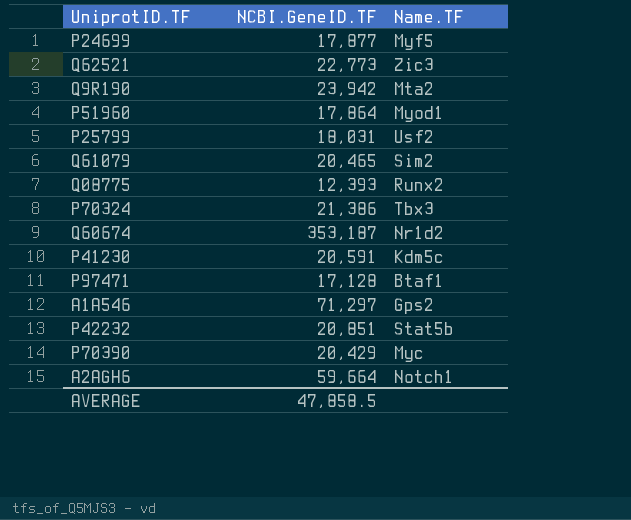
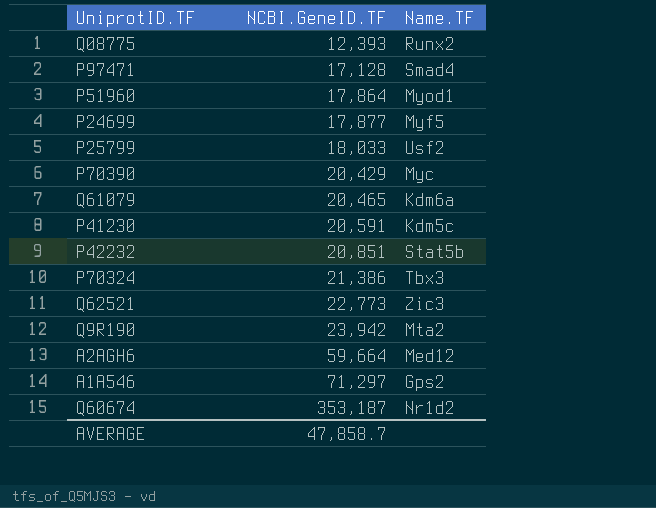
row order: none -> NCBI.GeneID.TF ascending
P97471 | Name.TF: Btaf1 -> Smad4
P25799 | NCBI.GeneID.TF: 18,031 -> 18,033
Q61079 | Name.TF: Sim2 -> Kdm6a
A2AGH6 | Name.TF: Notch1 -> Med12
AVERAGE | NCBI.GeneID.TF: 47,858.5 -> 47,858.7

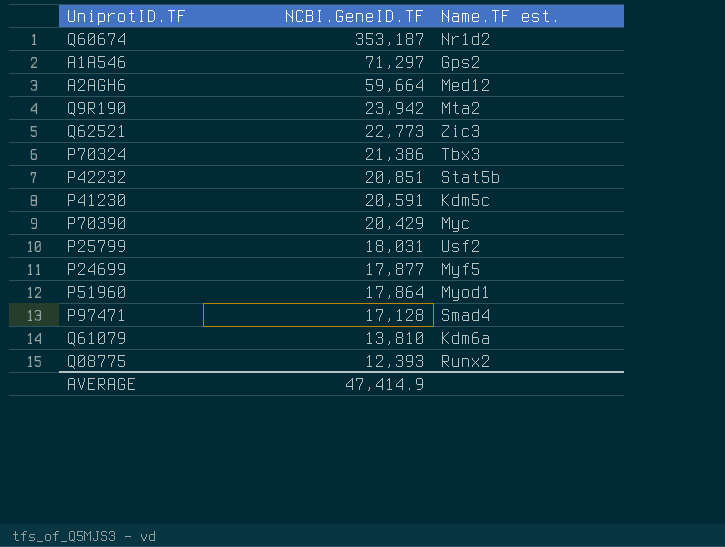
row order: NCBI.GeneID.TF ascending -> NCBI.GeneID.TF descending
column name: Name.TF -> Name.TF est.
P25799 | NCBI.GeneID.TF: 18,033 -> 18,031
Q61079 | NCBI.GeneID.TF: 20,465 -> 13,810
AVERAGE | NCBI.GeneID.TF: 47,858.7 -> 47,414.9

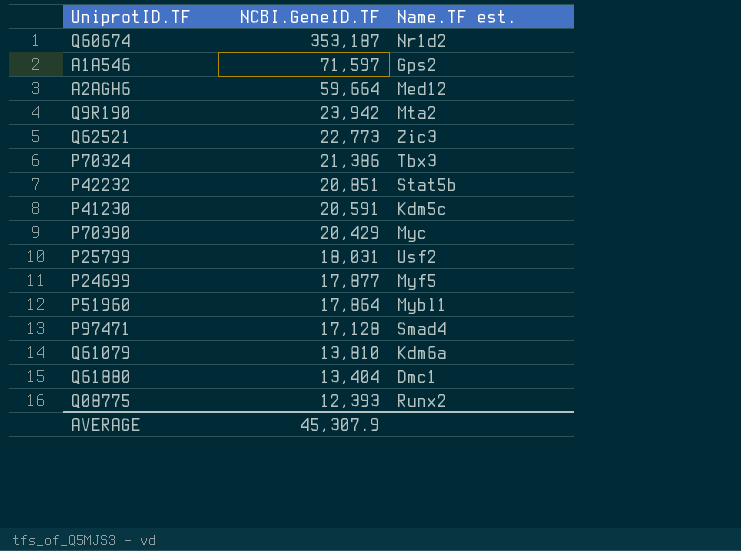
A1A546 | NCBI.GeneID.TF: 71,297 -> 71,597
P51960 | Name.TF est.: Myod1 -> Mybl1
row Q61880: none -> 13,404 | Dmc1
AVERAGE | NCBI.GeneID.TF: 47,414.9 -> 45,307.9

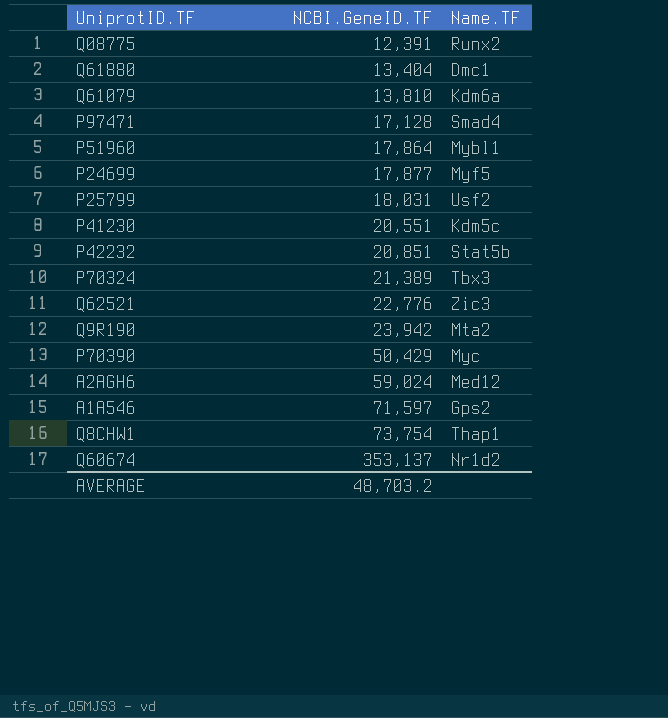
row order: NCBI.GeneID.TF descending -> NCBI.GeneID.TF ascending
column name: Name.TF est. -> Name.TF
Q08775 | NCBI.GeneID.TF: 12,393 -> 12,391
P41230 | NCBI.GeneID.TF: 20,591 -> 20,551
P70324 | NCBI.GeneID.TF: 21,386 -> 21,389
Q62521 | NCBI.GeneID.TF: 22,773 -> 22,776
P70390 | NCBI.GeneID.TF: 20,429 -> 50,429
A2AGH6 | NCBI.GeneID.TF: 59,664 -> 59,024
row Q8CHW1: none -> 73,754 | Thap1
Q60674 | NCBI.GeneID.TF: 353,187 -> 353,137
AVERAGE | NCBI.GeneID.TF: 45,307.9 -> 48,703.2

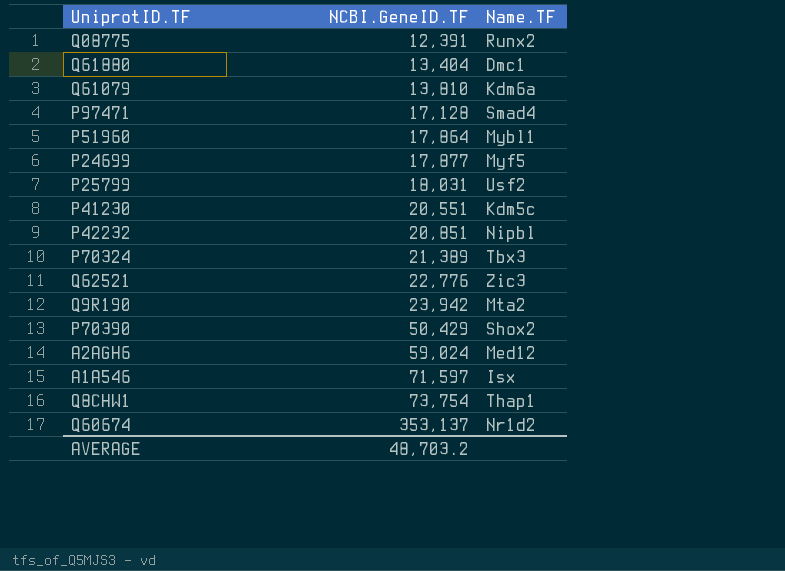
P42232 | Name.TF: Stat5b -> Nipbl
P70390 | Name.TF: Myc -> Shox2
A1A546 | Name.TF: Gps2 -> Isx

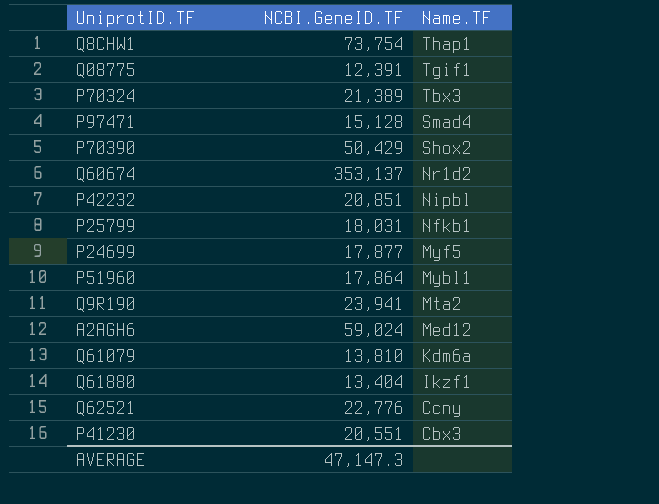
row order: NCBI.GeneID.TF ascending -> Name.TF descending
row A1A546: 71,597 | Isx -> none
Q08775 | Name.TF: Runx2 -> Tgif1
P97471 | NCBI.GeneID.TF: 17,128 -> 15,128
P25799 | Name.TF: Usf2 -> Nfkb1
Q9R190 | NCBI.GeneID.TF: 23,942 -> 23,941
Q61880 | Name.TF: Dmc1 -> Ikzf1
Q62521 | Name.TF: Zic3 -> Ccny
P41230 | Name.TF: Kdm5c -> Cbx3
AVERAGE | NCBI.GeneID.TF: 48,703.2 -> 47,147.3

